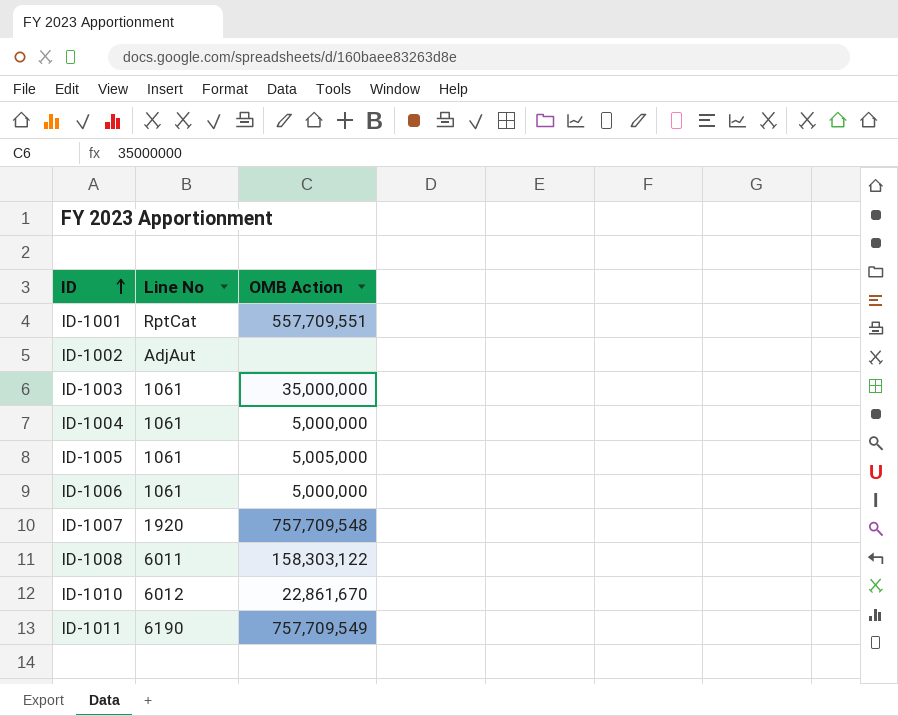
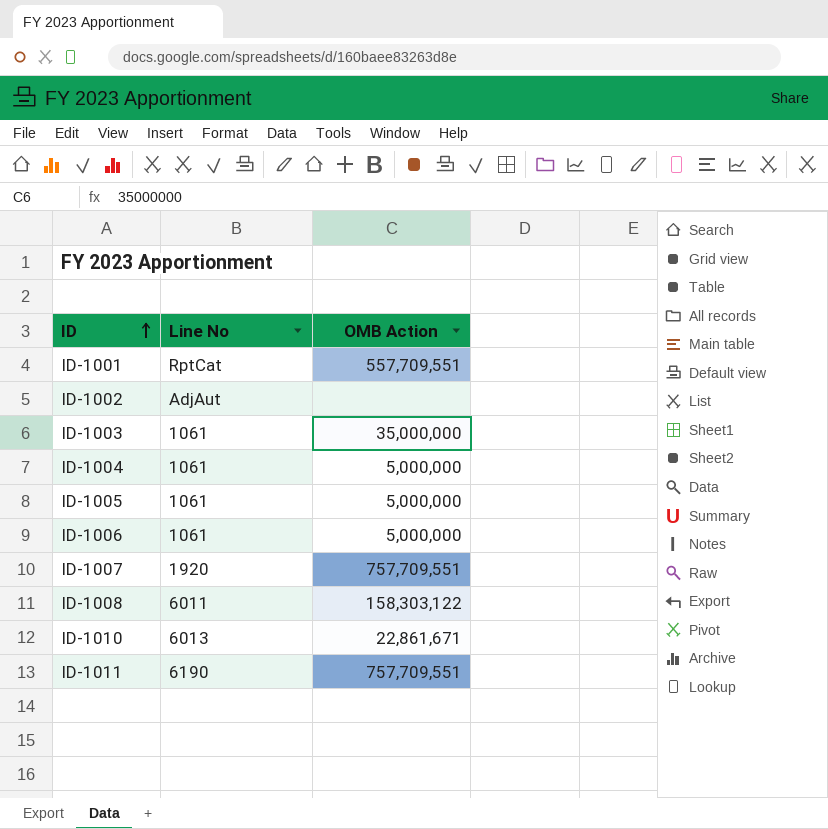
ID-1005 | OMB Action: 5,005,000 -> 5,000,000
ID-1007 | OMB Action: 757,709,548 -> 757,709,551
ID-1010 | Line No: 6012 -> 6013
ID-1010 | OMB Action: 22,861,670 -> 22,861,671
ID-1011 | OMB Action: 757,709,549 -> 757,709,551

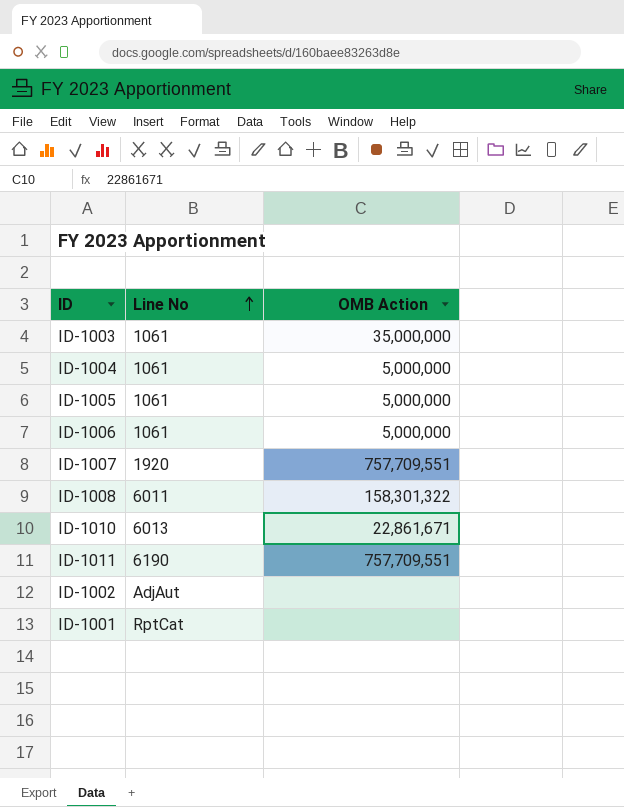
row order: ID ascending -> Line No ascending
ID-1008 | OMB Action: 158,303,122 -> 158,301,322
ID-1001 | OMB Action: 557,709,551 -> none

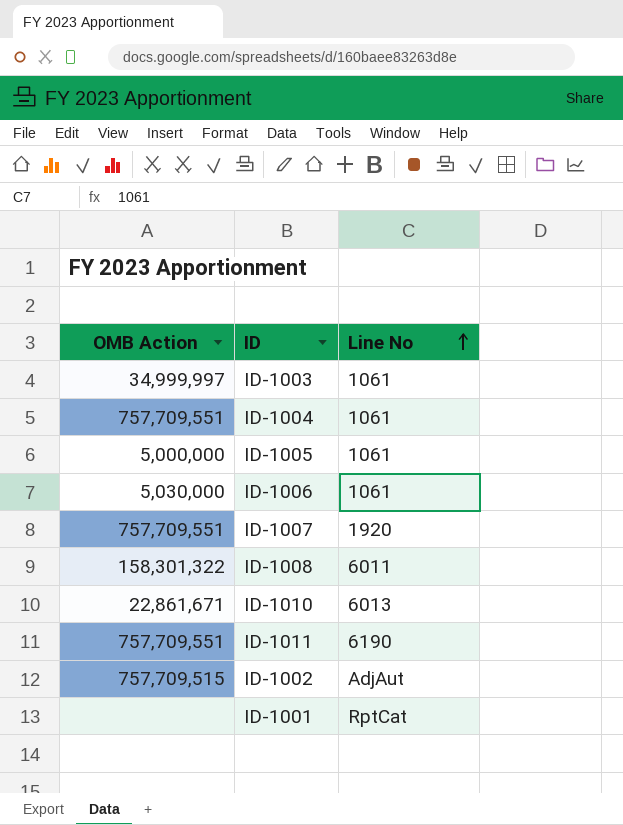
column OMB Action | position: 3 -> 1
ID-1003 | OMB Action: 35,000,000 -> 34,999,997
ID-1004 | OMB Action: 5,000,000 -> 757,709,551
ID-1006 | OMB Action: 5,000,000 -> 5,030,000
ID-1002 | OMB Action: none -> 757,709,515

